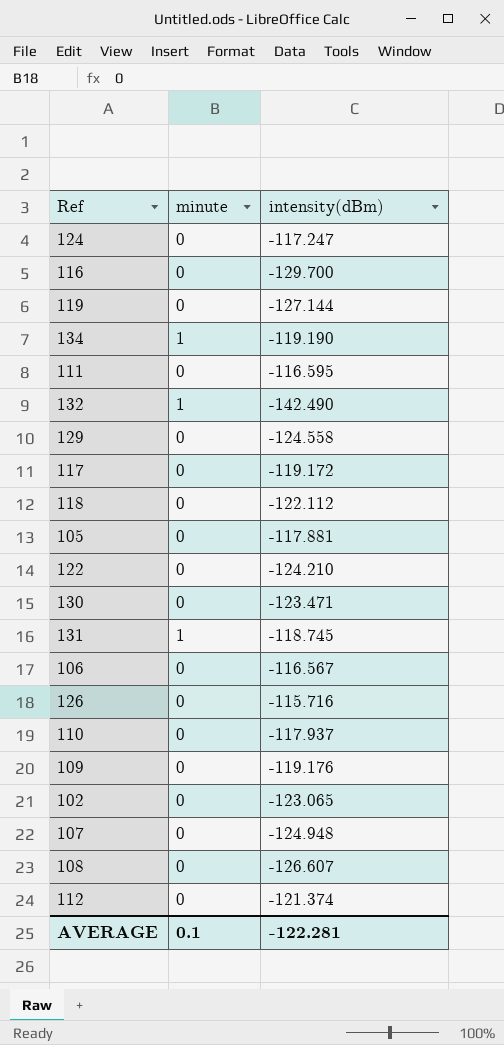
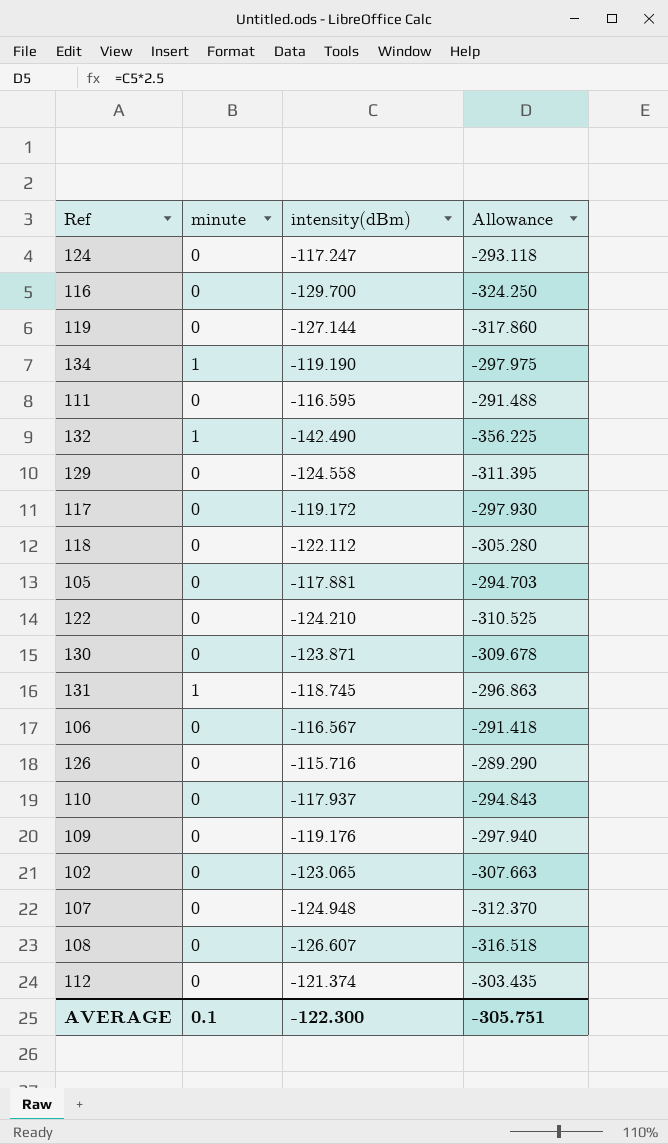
column Allowance | formula: none -> [intensity(dBm)] * 2.5
130 | intensity(dBm): -123.471 -> -123.871
AVERAGE | intensity(dBm): -122.281 -> -122.300

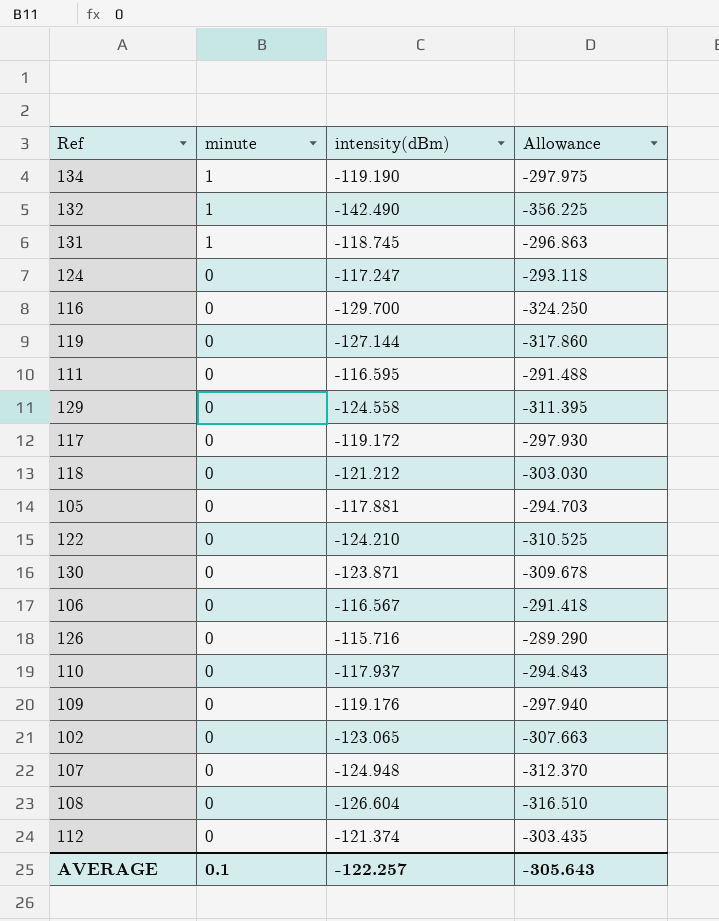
row order: none -> minute descending
118 | intensity(dBm): -122.112 -> -121.212
118 | Allowance: -305.280 -> -303.030
108 | intensity(dBm): -126.607 -> -126.604
108 | Allowance: -316.518 -> -316.510
AVERAGE | intensity(dBm): -122.300 -> -122.257
AVERAGE | Allowance: -305.751 -> -305.643

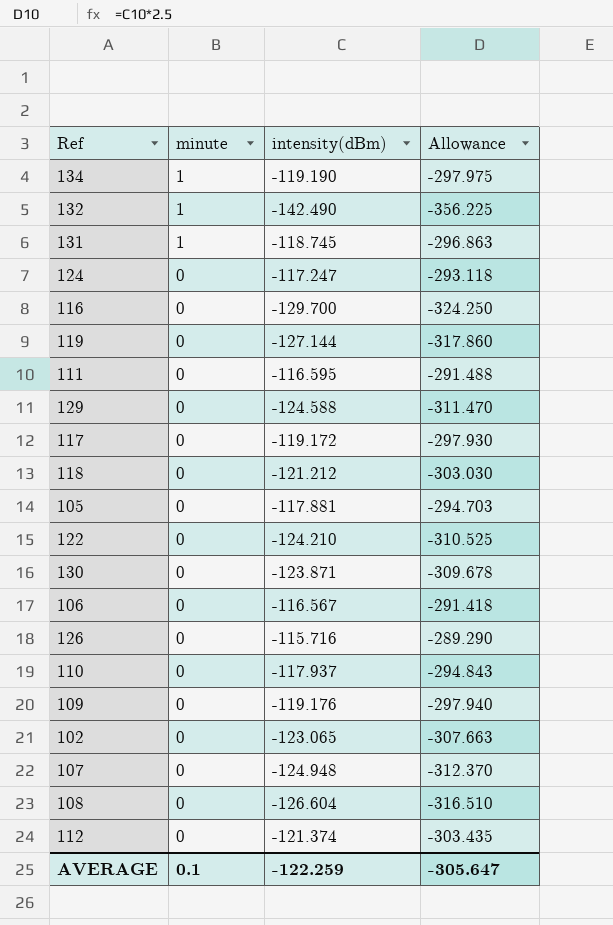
129 | intensity(dBm): -124.558 -> -124.588
129 | Allowance: -311.395 -> -311.470
AVERAGE | intensity(dBm): -122.257 -> -122.259
AVERAGE | Allowance: -305.643 -> -305.647

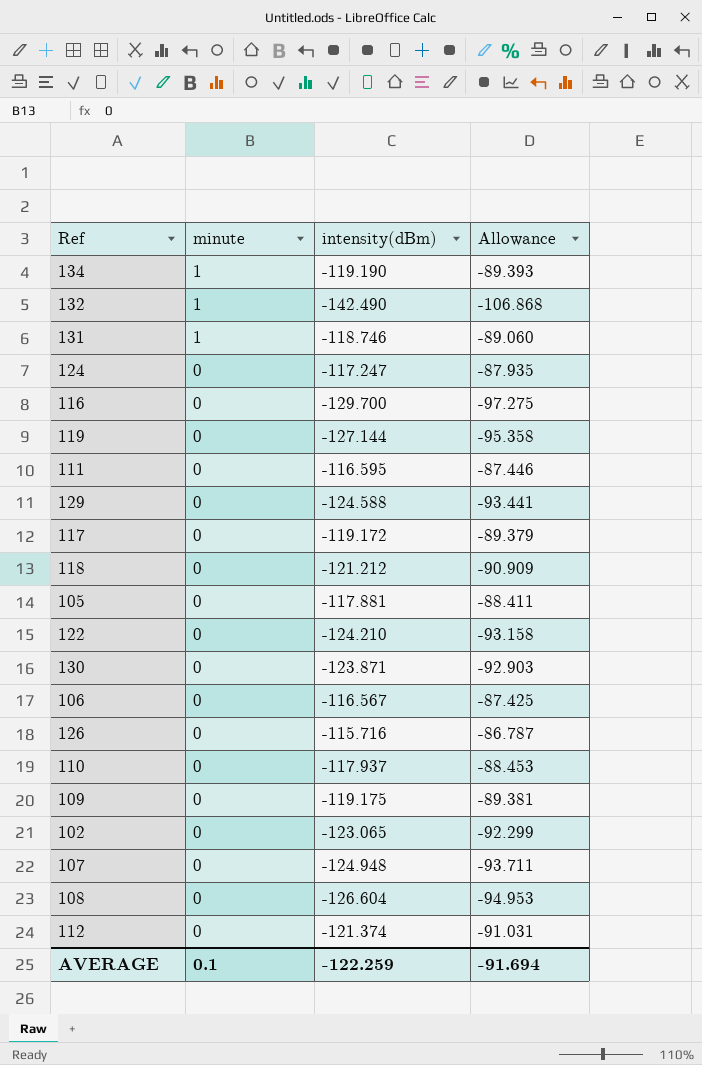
column Allowance | formula: [intensity(dBm)] * 2.5 -> [intensity(dBm)] * 0.75
131 | intensity(dBm): -118.745 -> -118.746
109 | intensity(dBm): -119.176 -> -119.175
AVERAGE | Allowance: -305.647 -> -91.694

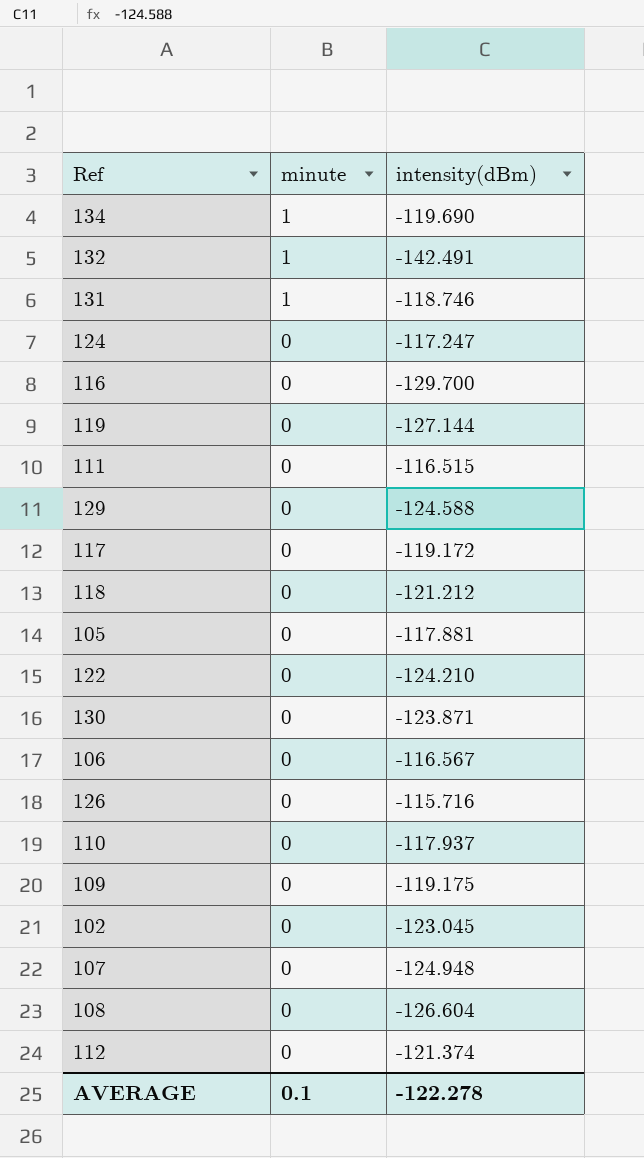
column Allowance | formula: [intensity(dBm)] * 0.75 -> none
134 | intensity(dBm): -119.190 -> -119.690
132 | intensity(dBm): -142.490 -> -142.491
111 | intensity(dBm): -116.595 -> -116.515
102 | intensity(dBm): -123.065 -> -123.045
AVERAGE | intensity(dBm): -122.259 -> -122.278

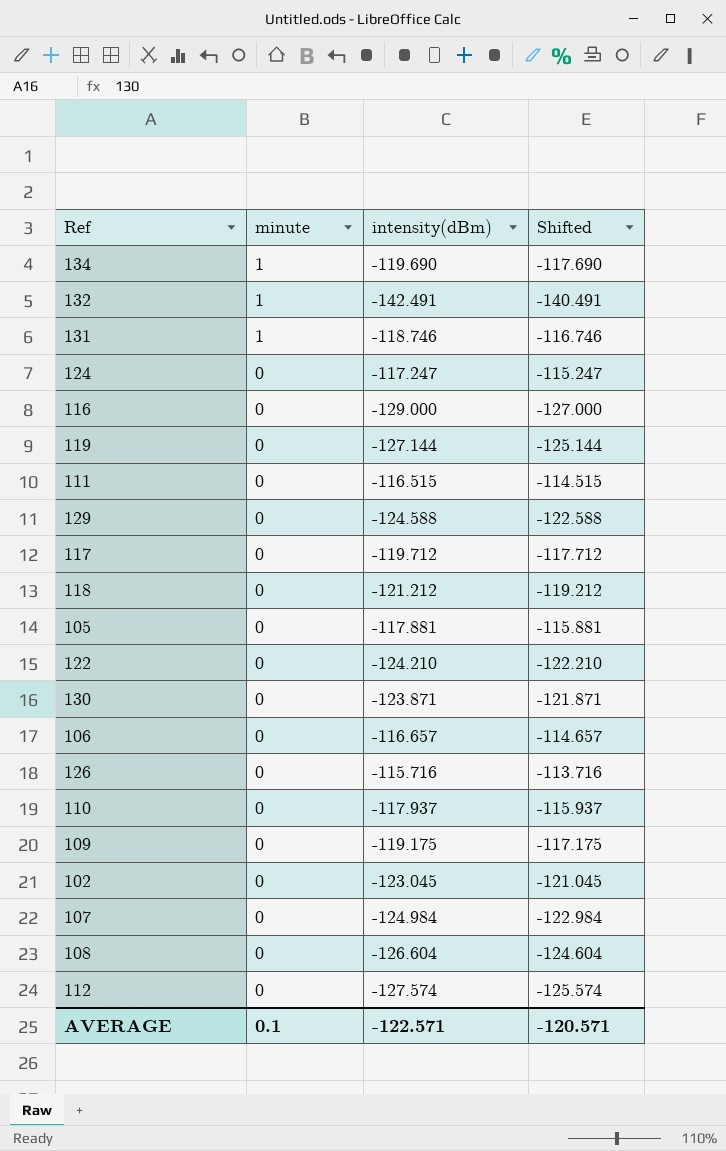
column Shifted | formula: none -> [intensity(dBm)] + 2
116 | intensity(dBm): -129.700 -> -129.000
117 | intensity(dBm): -119.172 -> -119.712
106 | intensity(dBm): -116.567 -> -116.657
107 | intensity(dBm): -124.948 -> -124.984
112 | intensity(dBm): -121.374 -> -127.574
AVERAGE | intensity(dBm): -122.278 -> -122.571

